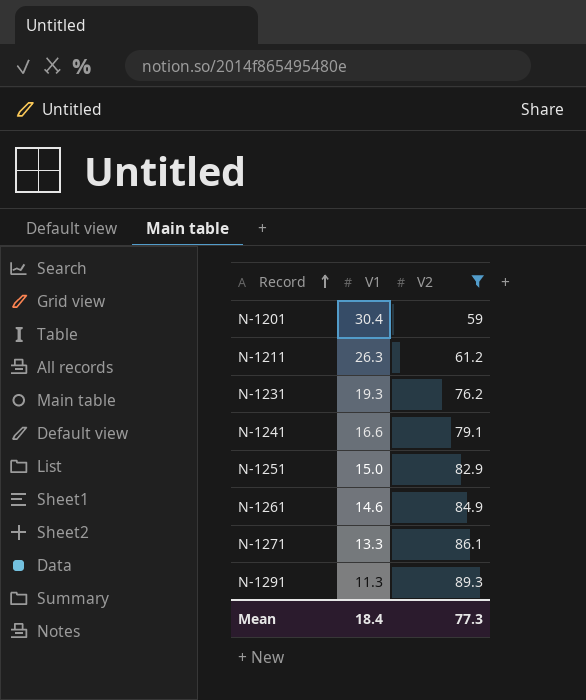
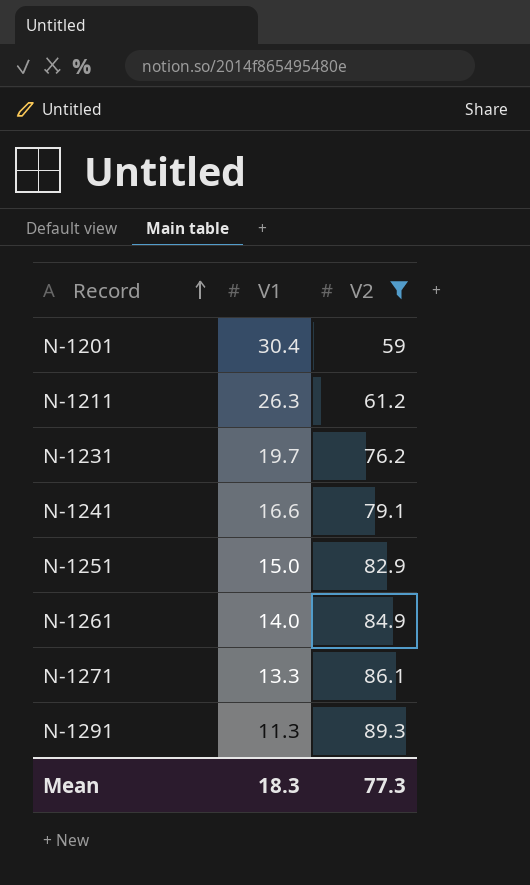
N-1231 | V1: 19.3 -> 19.7
N-1261 | V1: 14.6 -> 14.0
Mean | V1: 18.4 -> 18.3

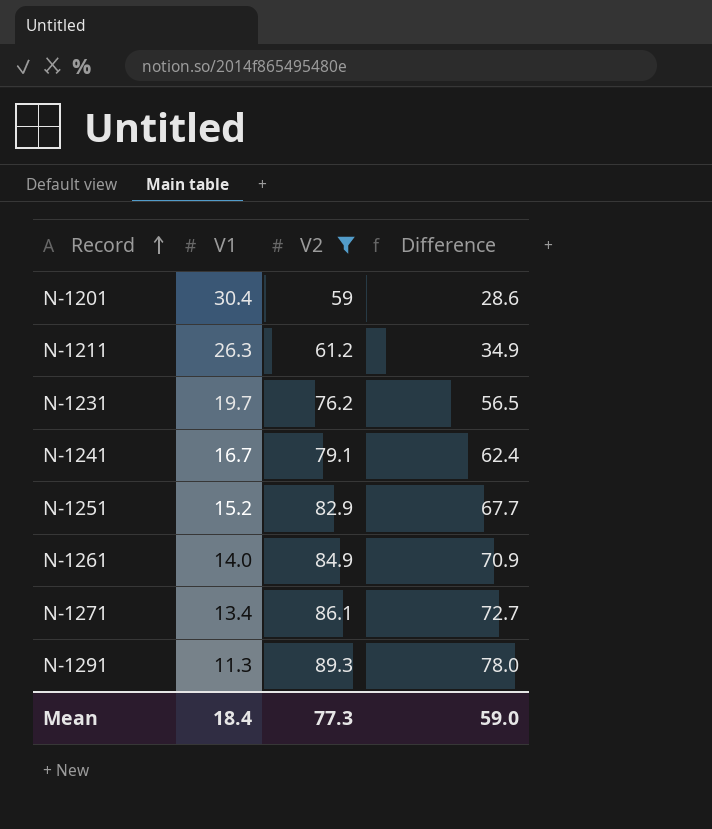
column Difference | formula: none -> [V2] - [V1]
N-1241 | V1: 16.6 -> 16.7
N-1251 | V1: 15.0 -> 15.2
N-1271 | V1: 13.3 -> 13.4
Mean | V1: 18.3 -> 18.4

